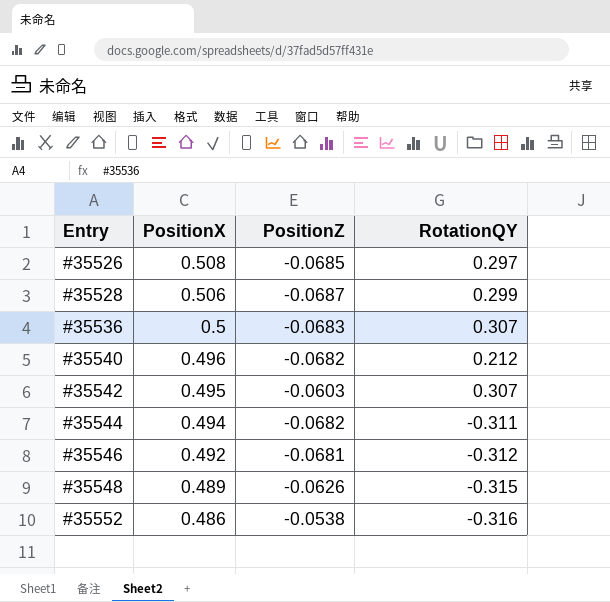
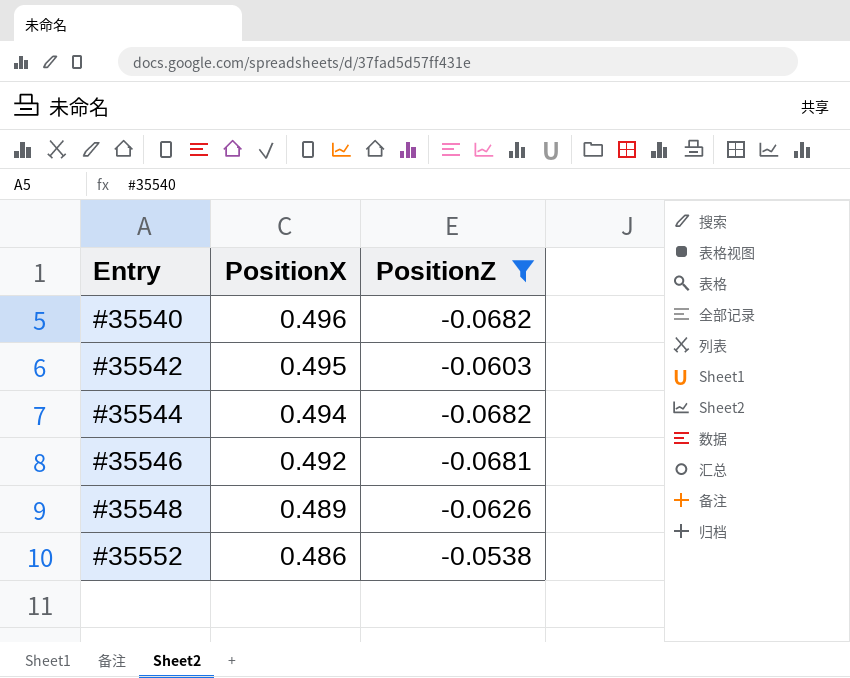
filter: none -> PositionZ >= -0.0682
column RotationQY | position: 4 -> none

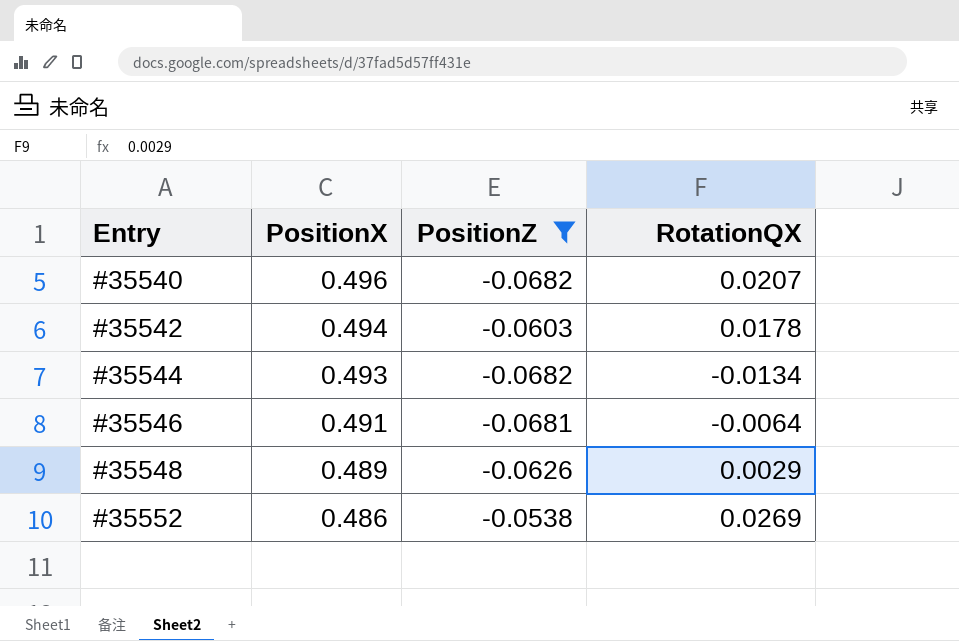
column RotationQX | position: none -> 4
#35542 | PositionX: 0.495 -> 0.494
#35544 | PositionX: 0.494 -> 0.493
#35546 | PositionX: 0.492 -> 0.491

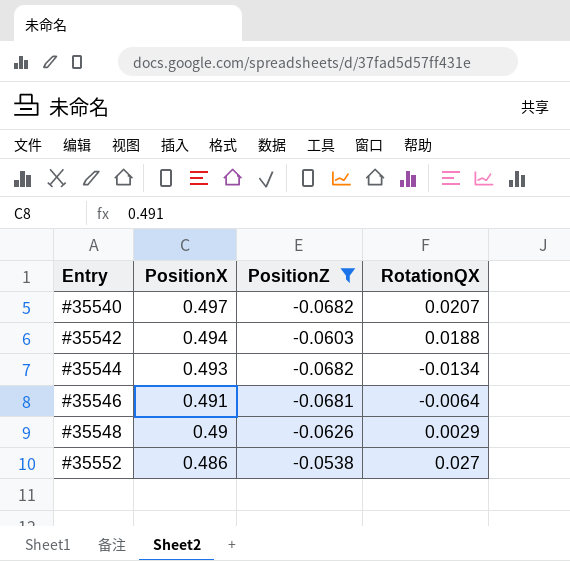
#35540 | PositionX: 0.496 -> 0.497
#35542 | RotationQX: 0.0178 -> 0.0188
#35548 | PositionX: 0.489 -> 0.49
#35552 | RotationQX: 0.0269 -> 0.027

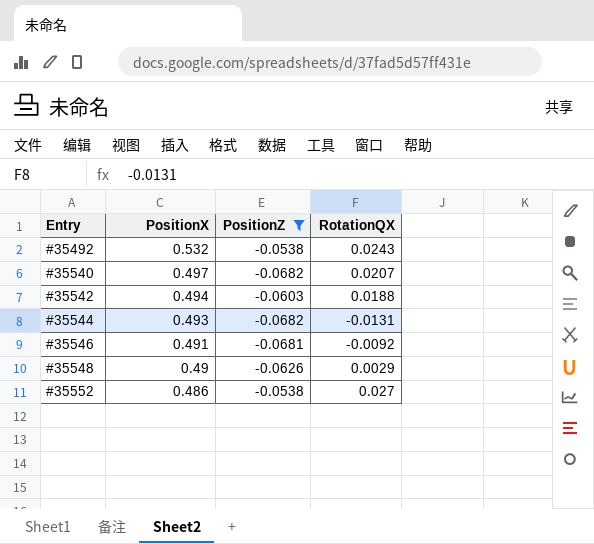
row #35492: none -> 0.532 | -0.0538 | 0.0243
#35544 | RotationQX: -0.0134 -> -0.0131
#35546 | RotationQX: -0.0064 -> -0.0092

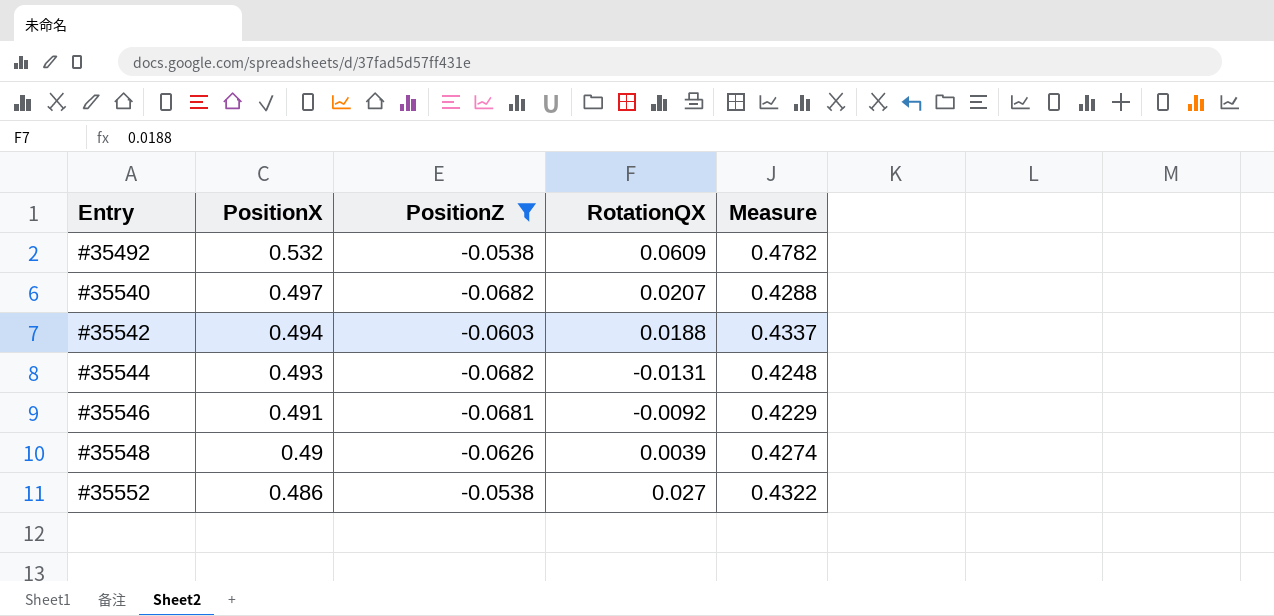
column Measure | formula: none -> [PositionX] + [PositionZ]
#35492 | RotationQX: 0.0243 -> 0.0609
#35548 | RotationQX: 0.0029 -> 0.0039

